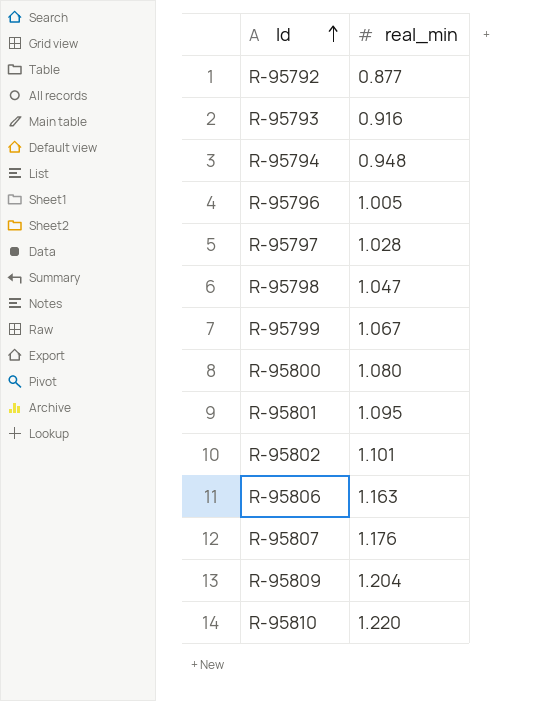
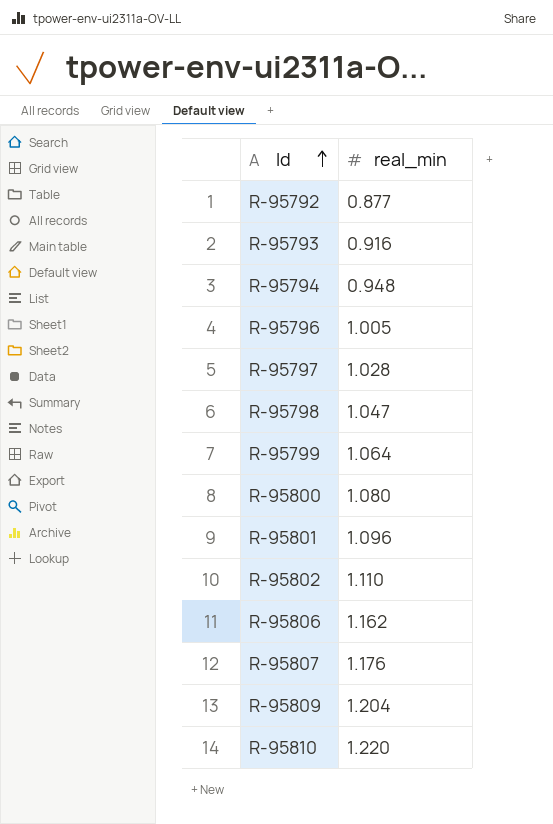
R-95799 | real_min: 1.067 -> 1.064
R-95801 | real_min: 1.095 -> 1.096
R-95802 | real_min: 1.101 -> 1.110
R-95806 | real_min: 1.163 -> 1.162

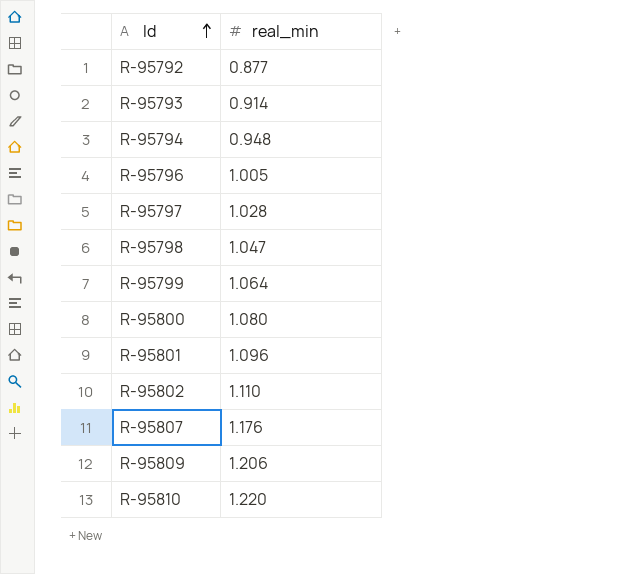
row R-95806: 1.162 -> none
R-95793 | real_min: 0.916 -> 0.914
R-95809 | real_min: 1.204 -> 1.206

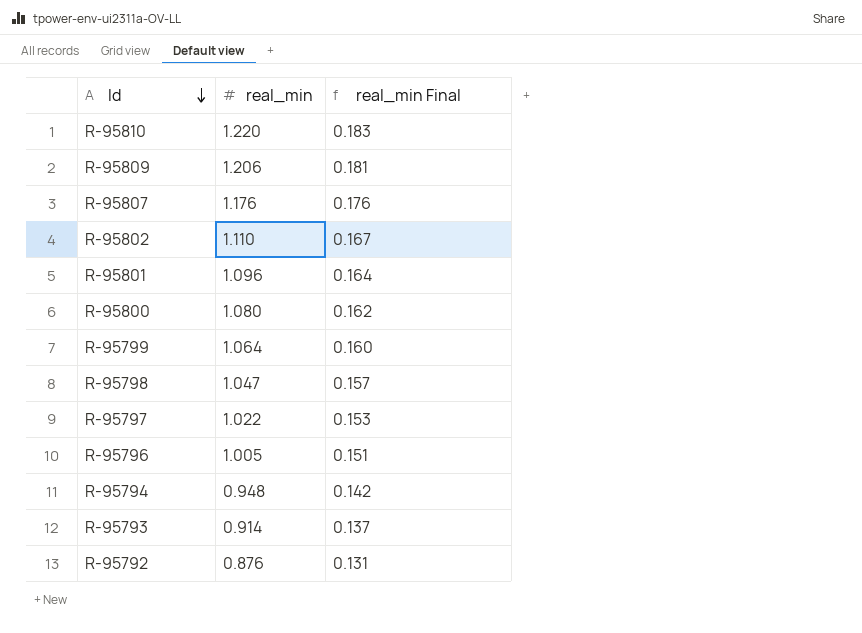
row order: Id ascending -> Id descending
column real_min Final | formula: none -> [real_min] * 0.15
R-95797 | real_min: 1.028 -> 1.022
R-95792 | real_min: 0.877 -> 0.876

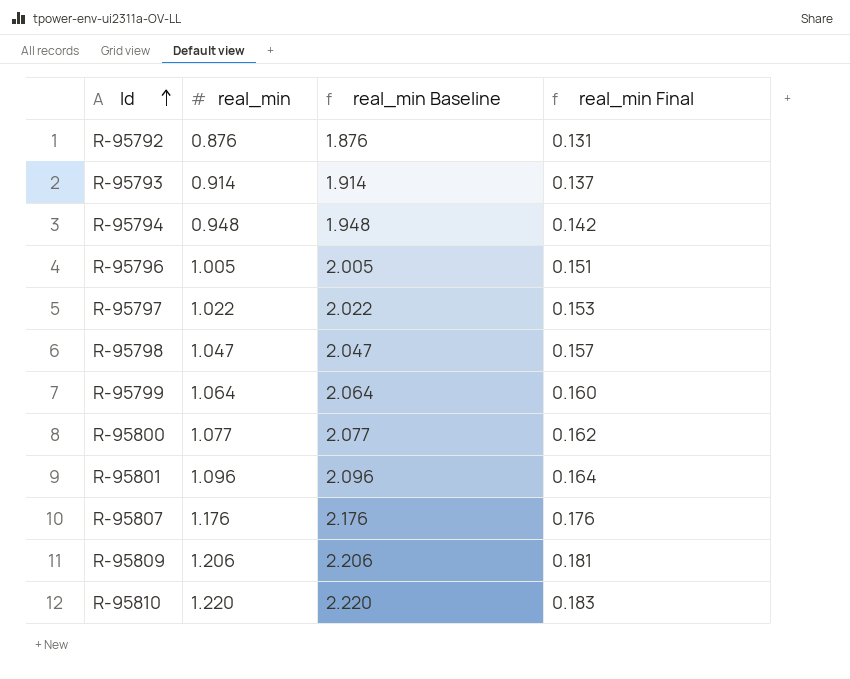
row order: Id descending -> Id ascending
column real_min Baseline | formula: none -> [real_min] + 1
row R-95802: 1.110 | 0.167 -> none
R-95800 | real_min: 1.080 -> 1.077

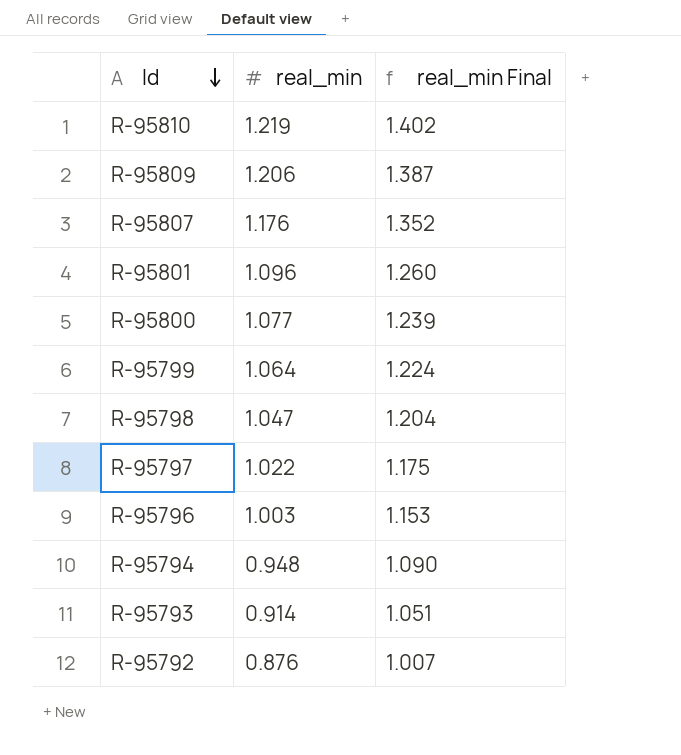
row order: Id ascending -> Id descending
column real_min Baseline | formula: [real_min] + 1 -> none
column real_min Final | formula: [real_min] * 0.15 -> [real_min] * 1.15
R-95810 | real_min: 1.220 -> 1.219
R-95796 | real_min: 1.005 -> 1.003

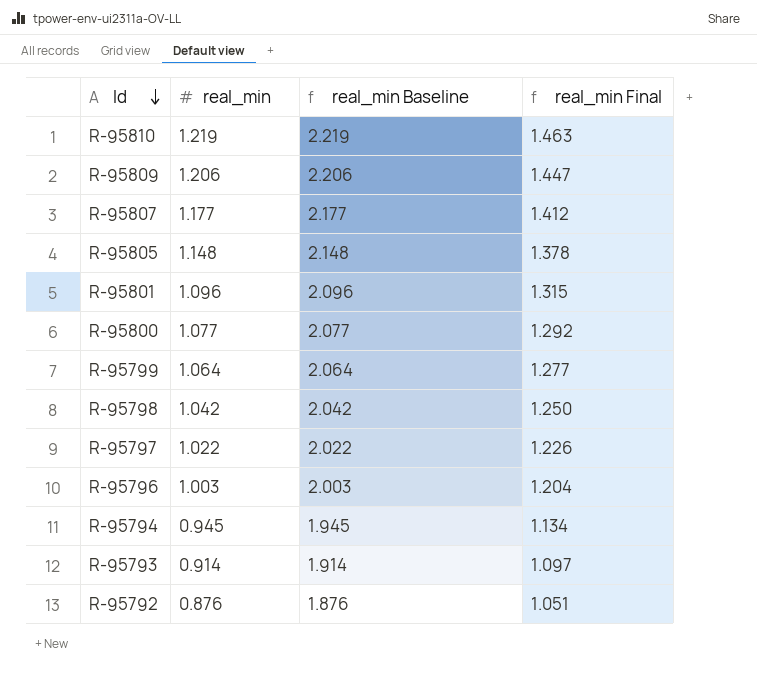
column real_min Baseline | formula: none -> [real_min] + 1
column real_min Final | formula: [real_min] * 1.15 -> [real_min] * 1.2
R-95807 | real_min: 1.176 -> 1.177
row R-95805: none -> 1.148 | 2.148 | 1.378
R-95798 | real_min: 1.047 -> 1.042
R-95794 | real_min: 0.948 -> 0.945

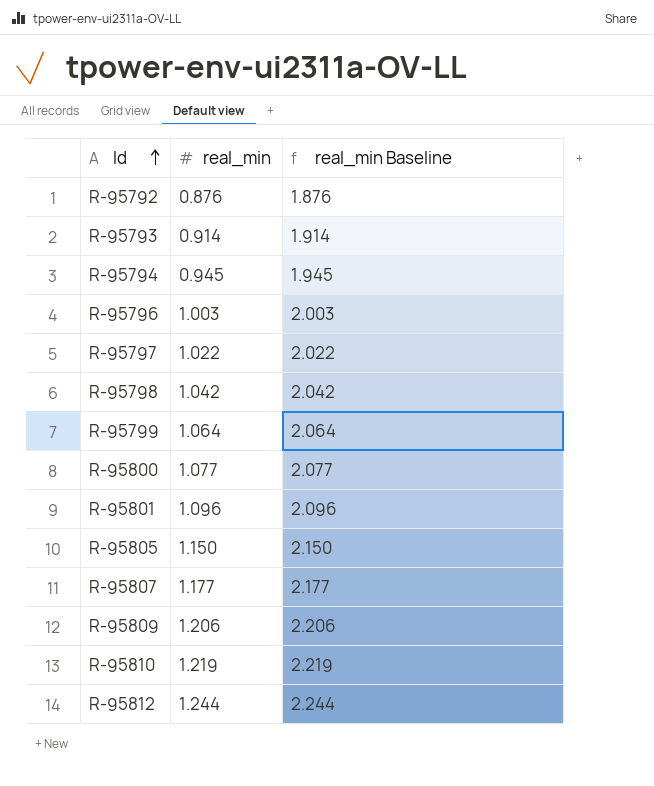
row order: Id descending -> Id ascending
column real_min Final | formula: [real_min] * 1.2 -> none
R-95805 | real_min: 1.148 -> 1.150
R-95805 | real_min Baseline: 2.148 -> 2.150
row R-95812: none -> 1.244 | 2.244

